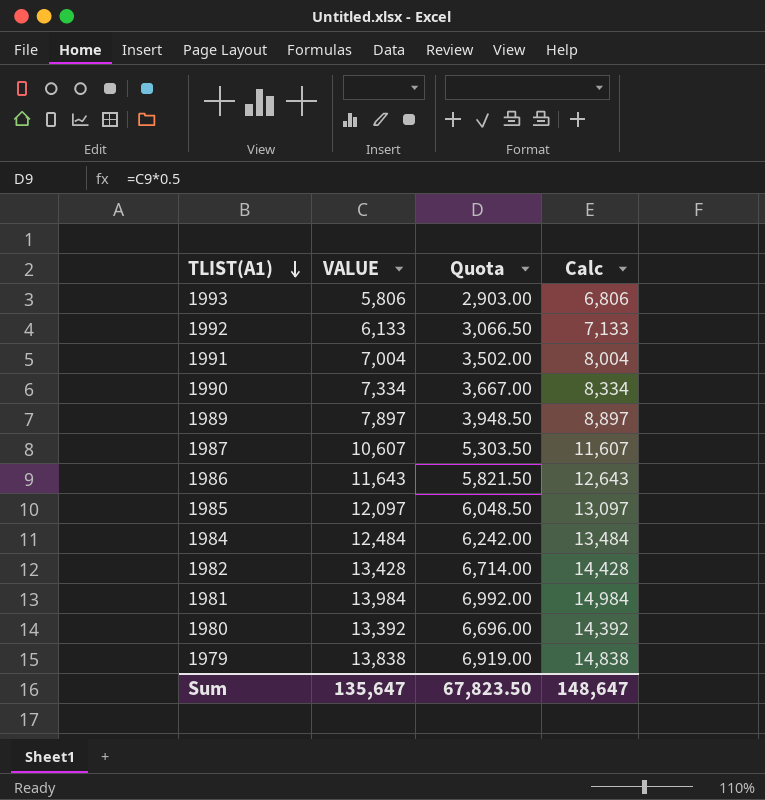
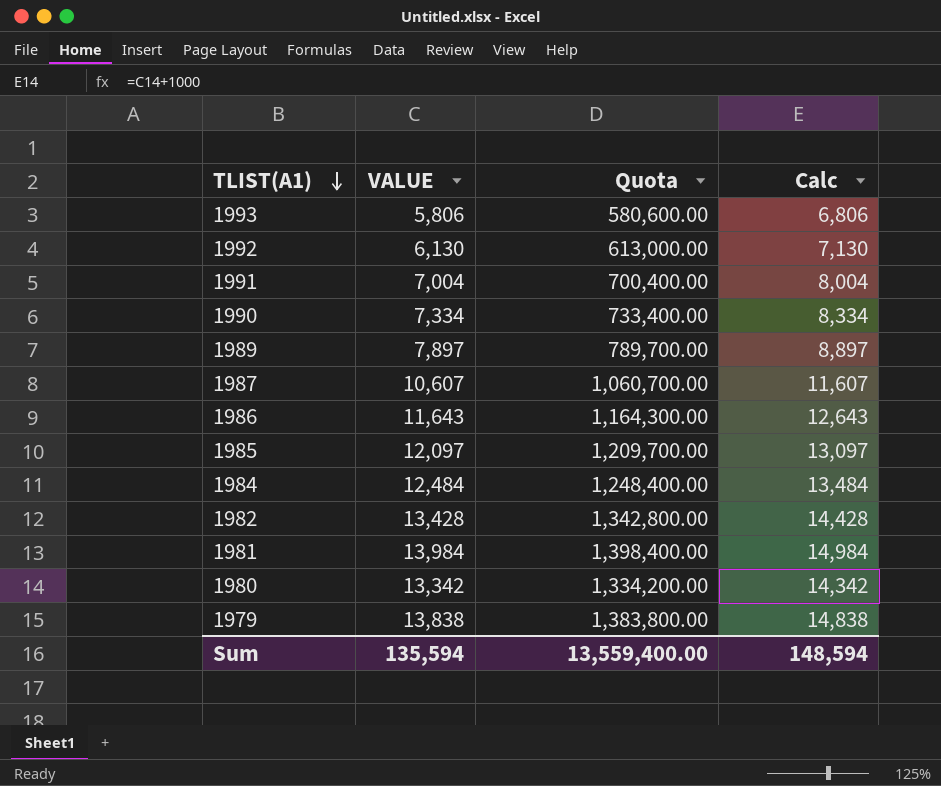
column Quota | formula: [VALUE] * 0.5 -> [VALUE] * 100
1992 | VALUE: 6,133 -> 6,130
1992 | Calc: 7,133 -> 7,130
1980 | VALUE: 13,392 -> 13,342
1980 | Calc: 14,392 -> 14,342
Sum | VALUE: 135,647 -> 135,594
Sum | Quota: 67,823.50 -> 13,559,400.00
Sum | Calc: 148,647 -> 148,594

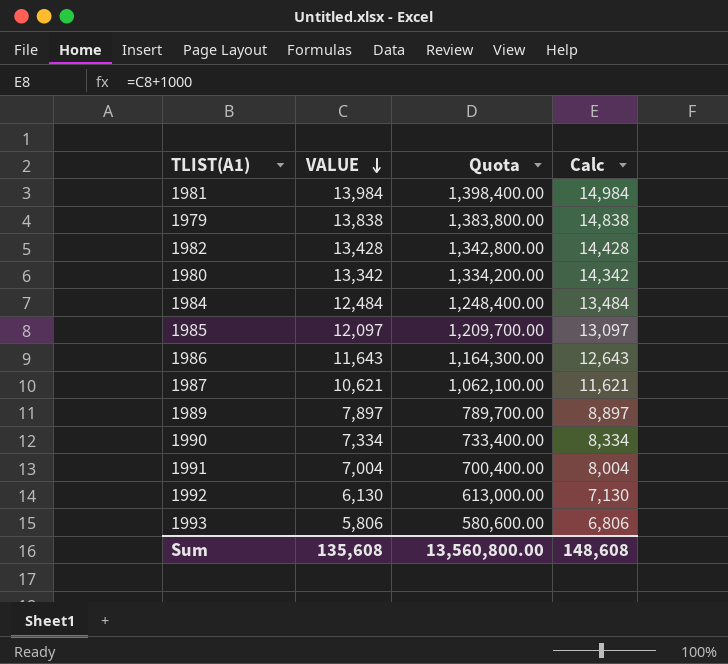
row order: TLIST(A1) descending -> VALUE descending
1987 | VALUE: 10,607 -> 10,621
1987 | Quota: 1,060,700.00 -> 1,062,100.00
1987 | Calc: 11,607 -> 11,621
Sum | VALUE: 135,594 -> 135,608
Sum | Quota: 13,559,400.00 -> 13,560,800.00
Sum | Calc: 148,594 -> 148,608

